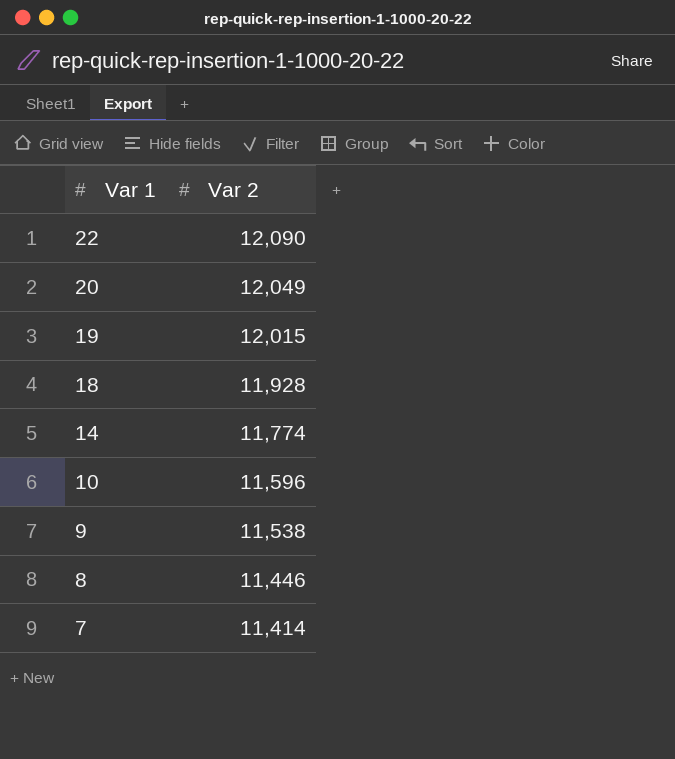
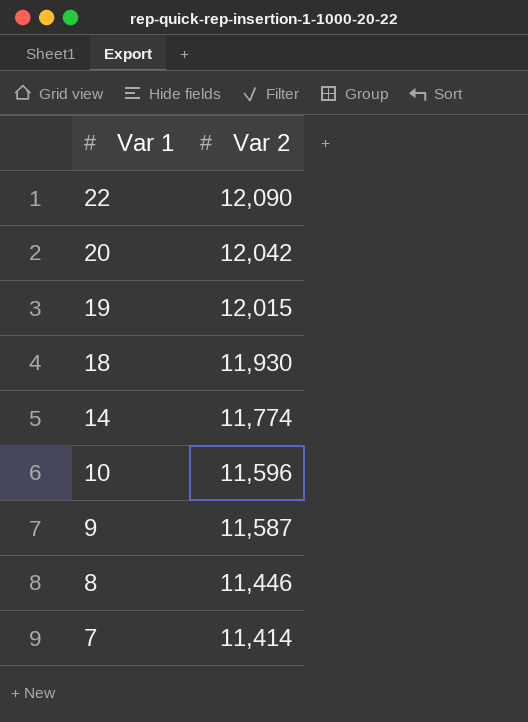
20 | Var 2: 12,049 -> 12,042
18 | Var 2: 11,928 -> 11,930
9 | Var 2: 11,538 -> 11,587

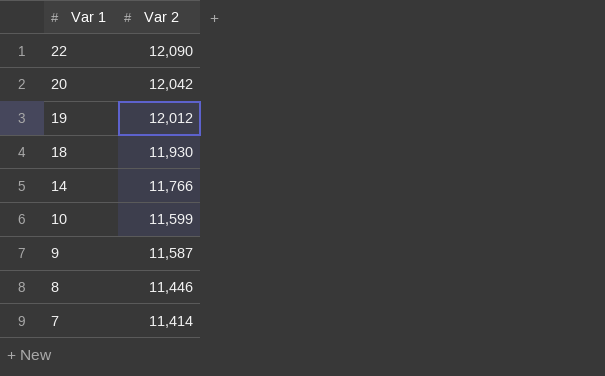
19 | Var 2: 12,015 -> 12,012
14 | Var 2: 11,774 -> 11,766
10 | Var 2: 11,596 -> 11,599

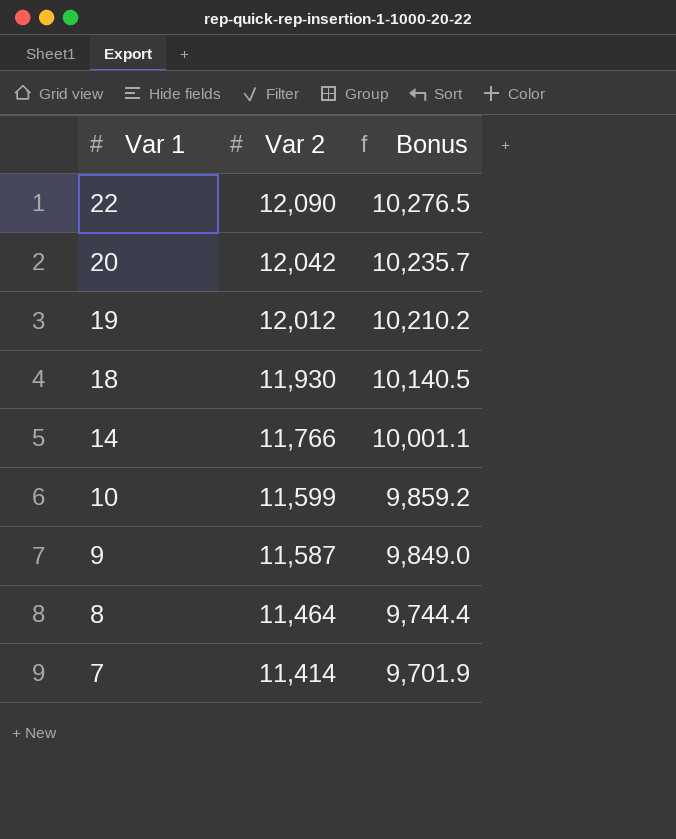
column Bonus | formula: none -> [Var 2] * 0.85
8 | Var 2: 11,446 -> 11,464

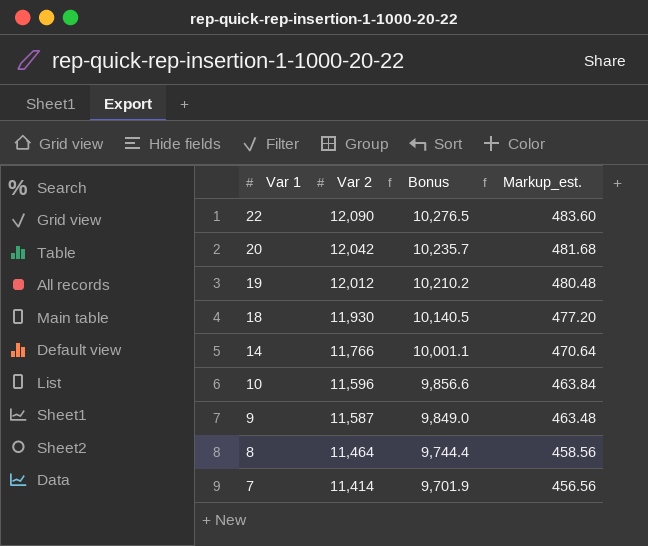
column Markup_est. | formula: none -> [Var 2] * 0.04
10 | Var 2: 11,599 -> 11,596
10 | Bonus: 9,859.2 -> 9,856.6

